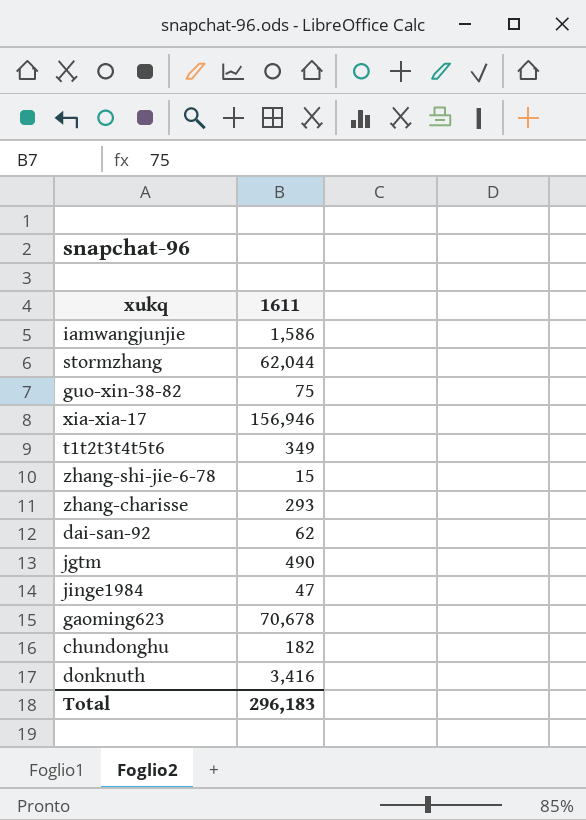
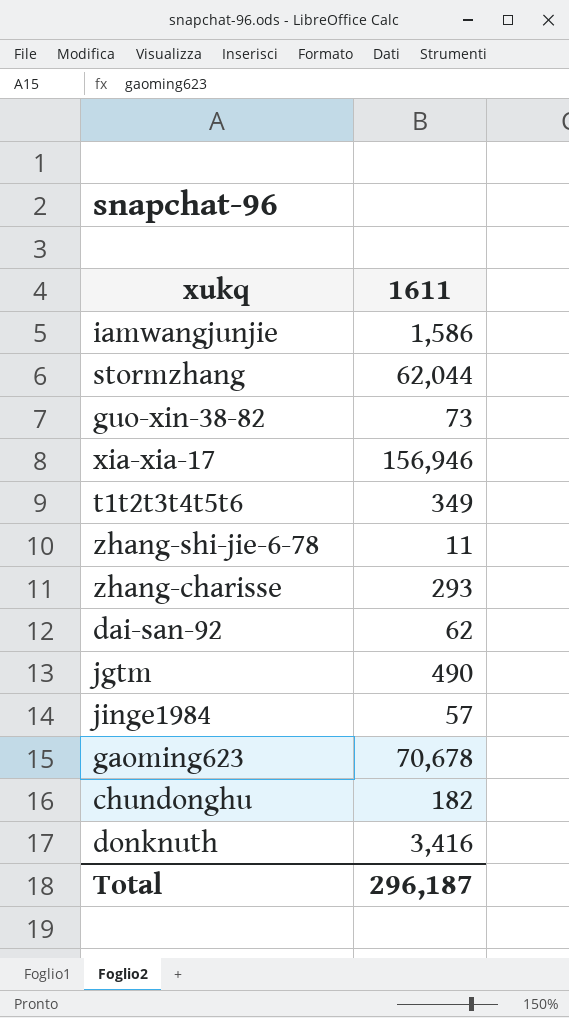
guo-xin-38-82 | 1611: 75 -> 73
zhang-shi-jie-6-78 | 1611: 15 -> 11
jinge1984 | 1611: 47 -> 57
Total | 1611: 296,183 -> 296,187

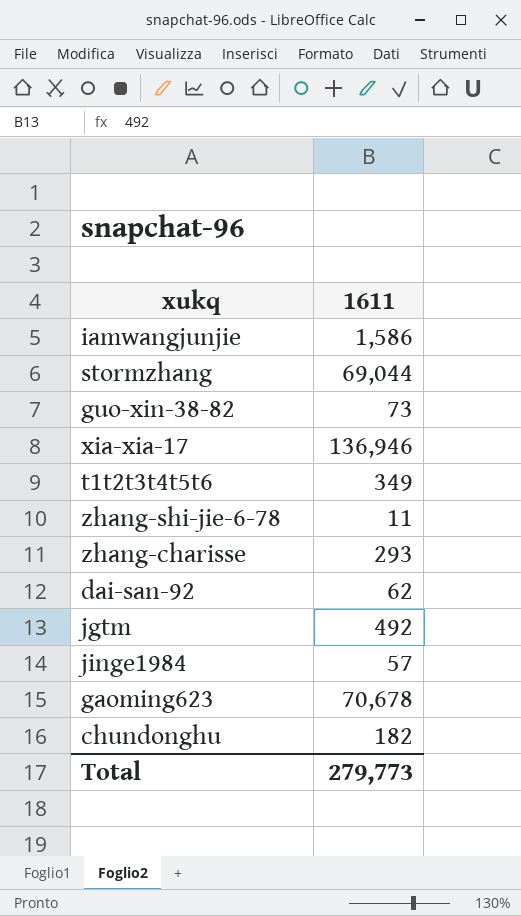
row donknuth: 3,416 -> none
stormzhang | 1611: 62,044 -> 69,044
xia-xia-17 | 1611: 156,946 -> 136,946
jgtm | 1611: 490 -> 492
Total | 1611: 296,187 -> 279,773

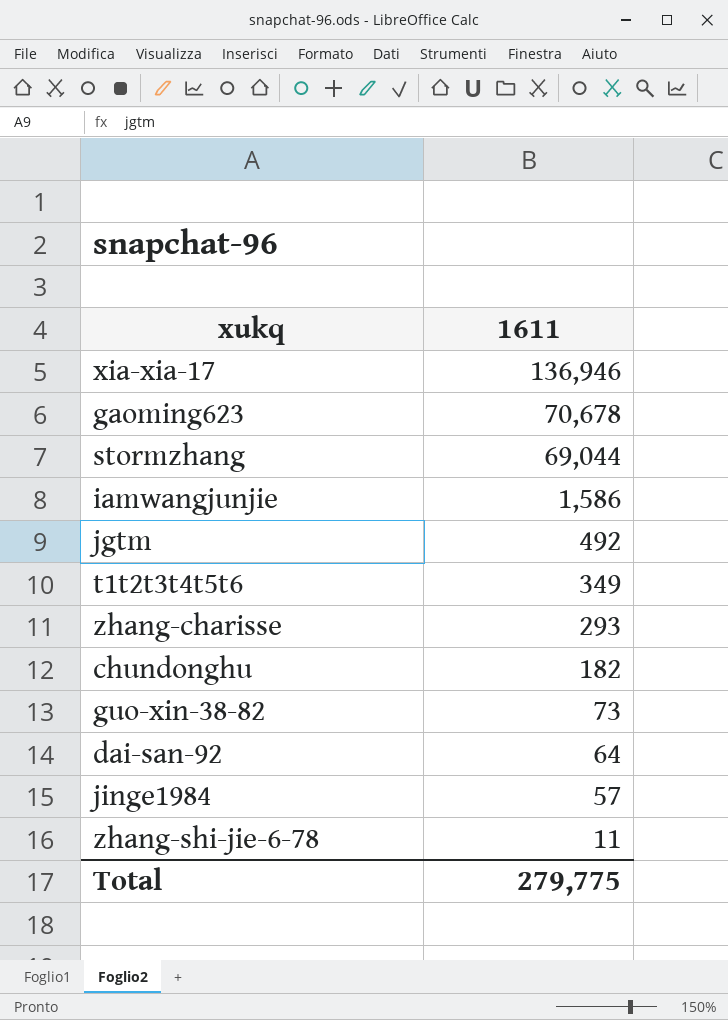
row order: none -> 1611 descending
dai-san-92 | 1611: 62 -> 64
Total | 1611: 279,773 -> 279,775

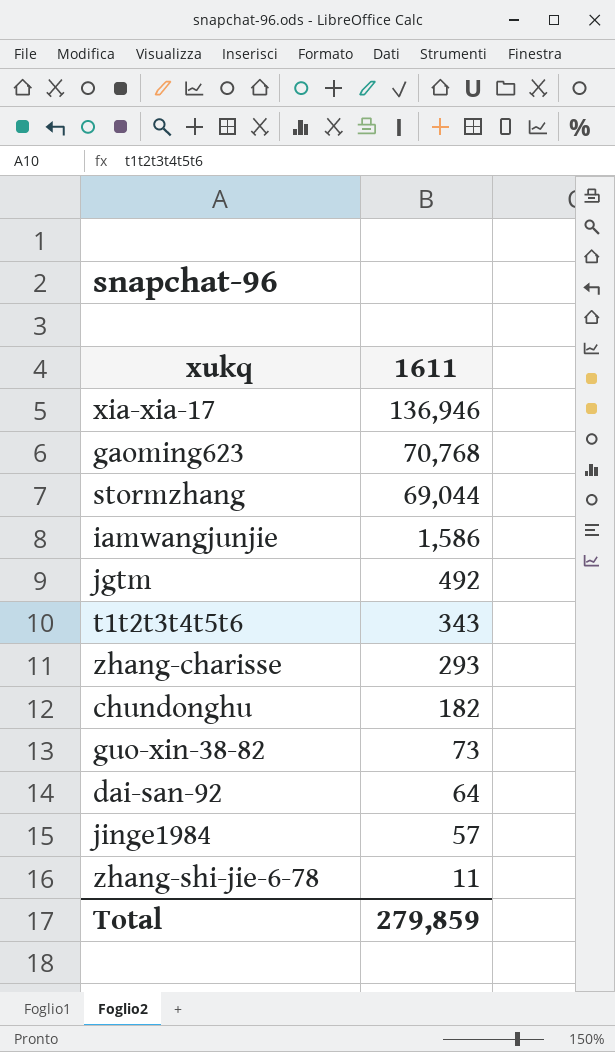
gaoming623 | 1611: 70,678 -> 70,768
t1t2t3t4t5t6 | 1611: 349 -> 343
Total | 1611: 279,775 -> 279,859

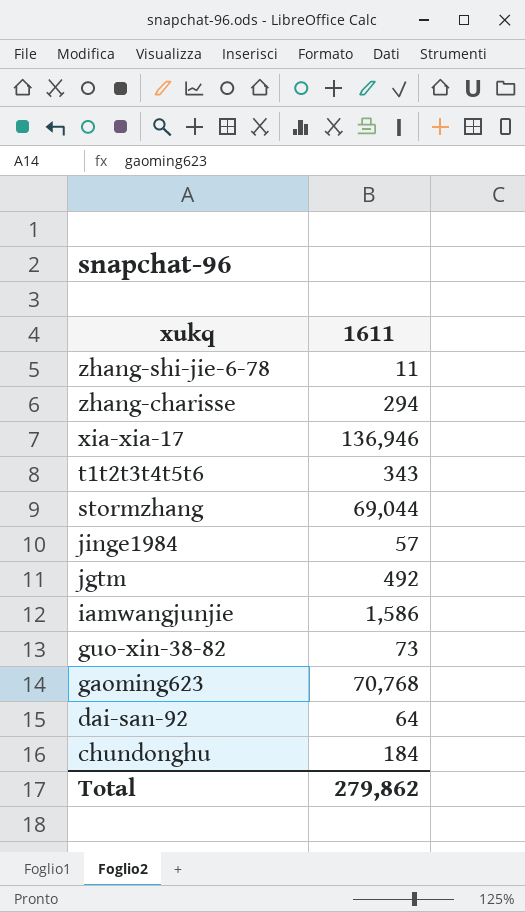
row order: 1611 descending -> xukq descending
zhang-charisse | 1611: 293 -> 294
chundonghu | 1611: 182 -> 184
Total | 1611: 279,859 -> 279,862

